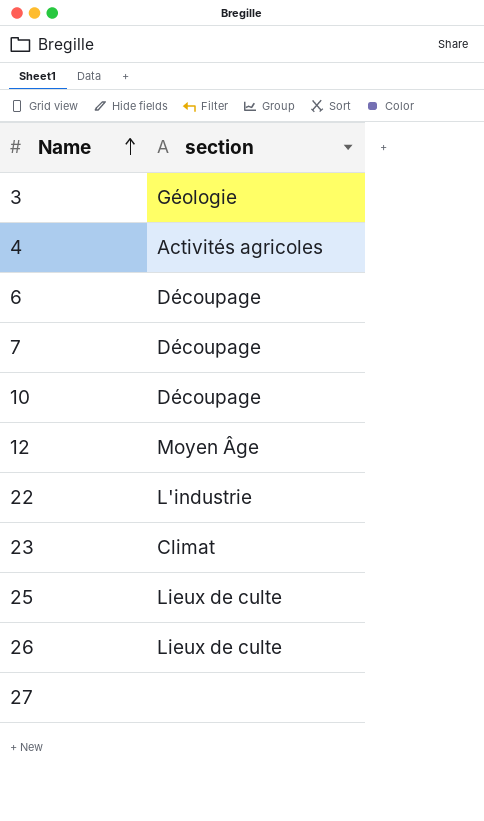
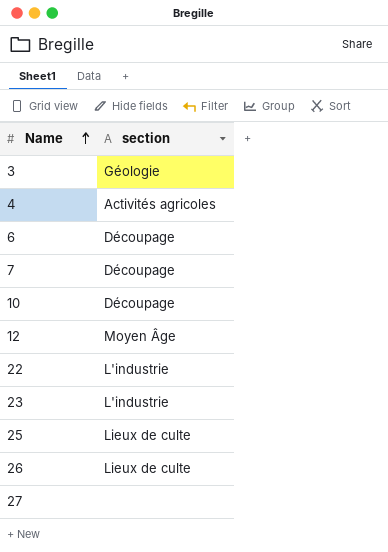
23 | section: Climat -> L'industrie

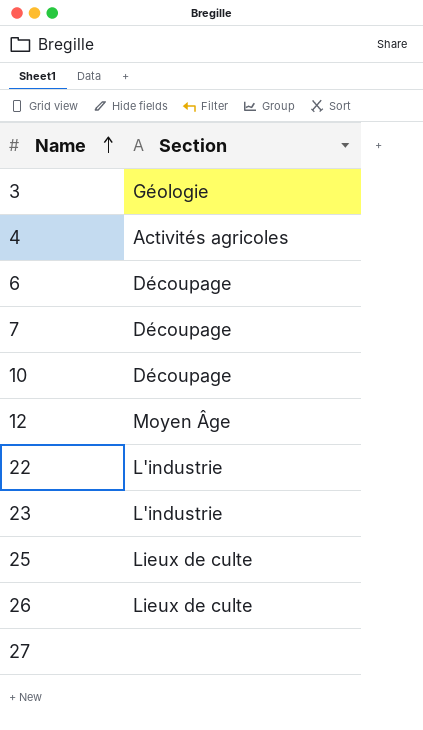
column name: section -> Section

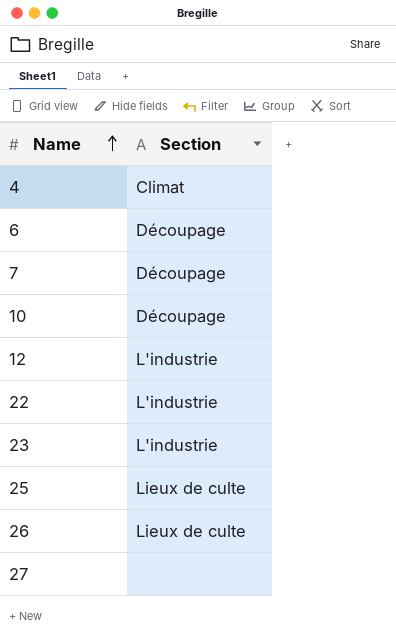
row 3: Géologie -> none
4 | Section: Activités agricoles -> Climat
12 | Section: Moyen Âge -> L'industrie

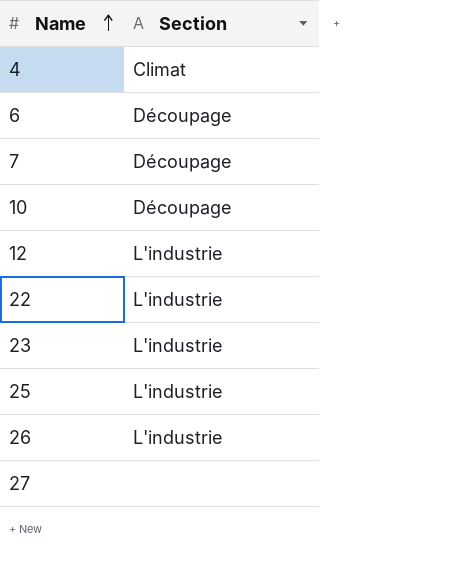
25 | Section: Lieux de culte -> L'industrie
26 | Section: Lieux de culte -> L'industrie

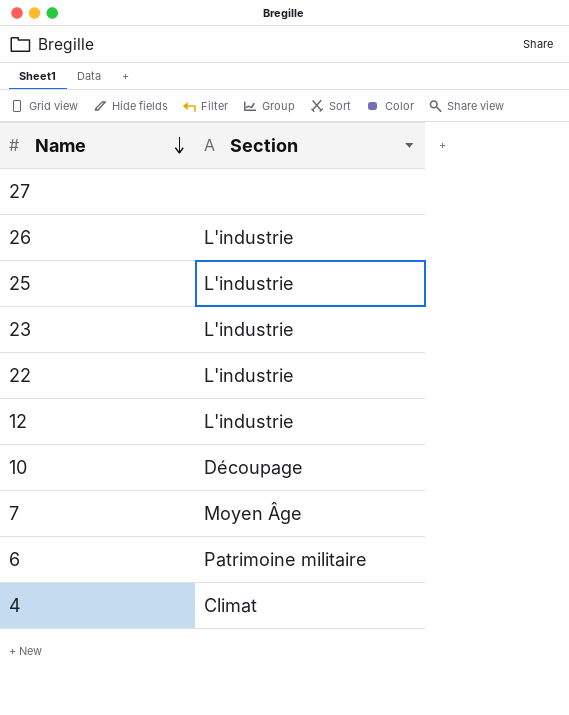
row order: Name ascending -> Name descending
7 | Section: Découpage -> Moyen Âge
6 | Section: Découpage -> Patrimoine militaire

